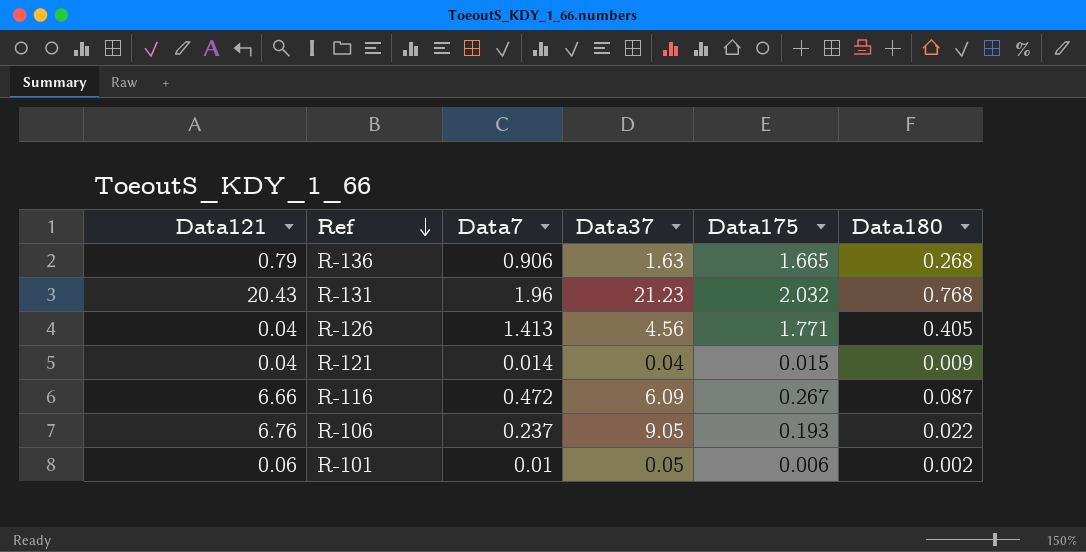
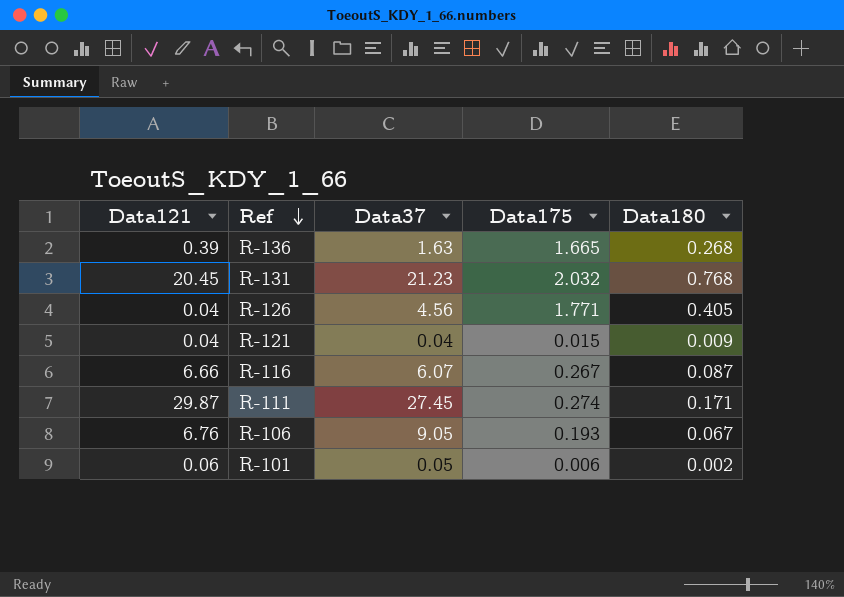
column Data7 | position: 3 -> none
R-136 | Data121: 0.79 -> 0.39
R-131 | Data121: 20.43 -> 20.45
R-116 | Data37: 6.09 -> 6.07
row R-111: none -> 29.87 | 27.45 | 0.274 | 0.171
R-106 | Data180: 0.022 -> 0.067

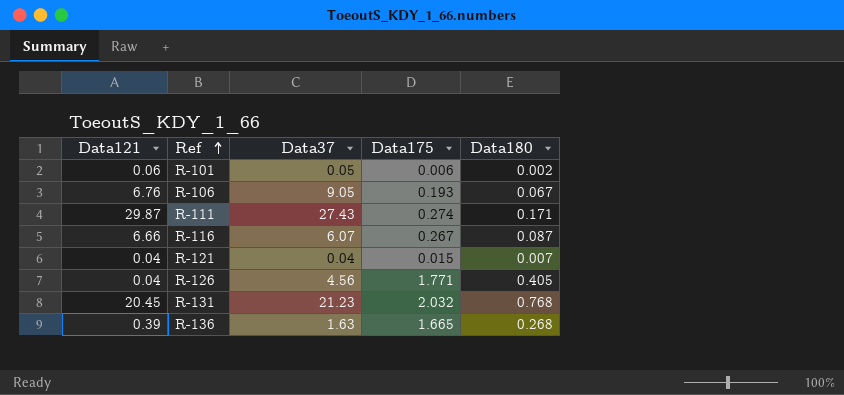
row order: Ref descending -> Ref ascending
R-111 | Data37: 27.45 -> 27.43
R-121 | Data180: 0.009 -> 0.007

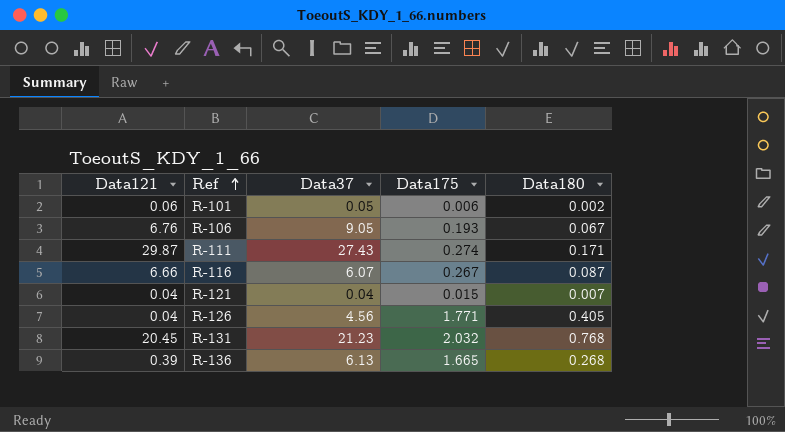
R-136 | Data37: 1.63 -> 6.13

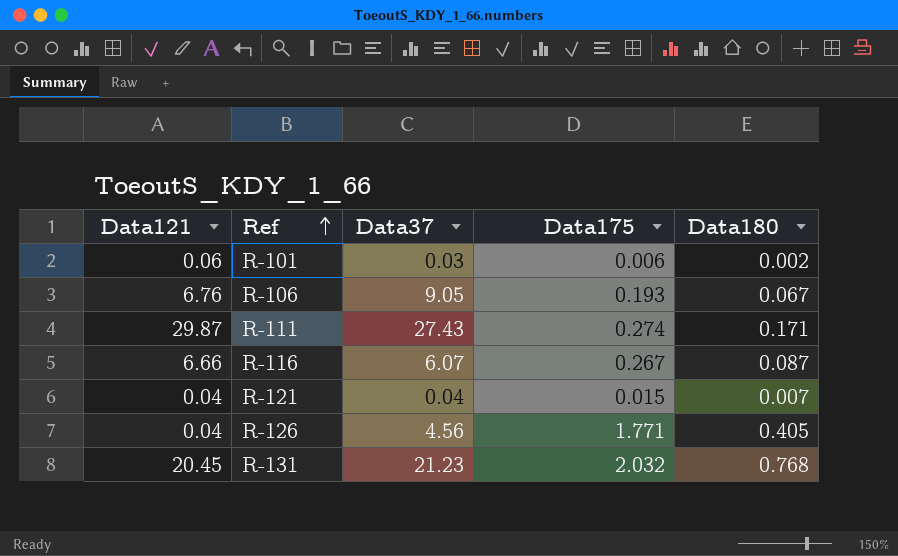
row R-136: 0.39 | 6.13 | 1.665 | 0.268 -> none
R-101 | Data37: 0.05 -> 0.03

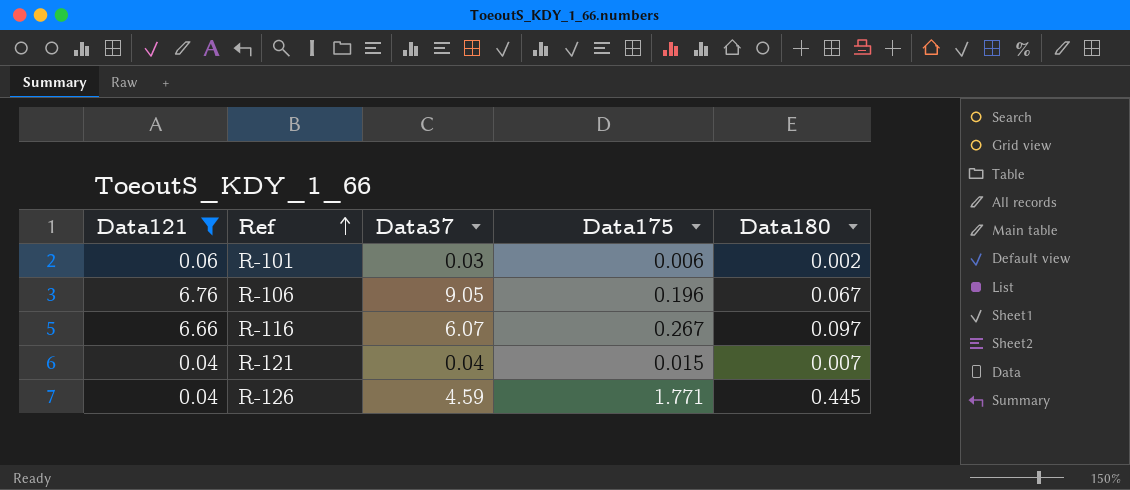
filter: none -> Data121 <= 6.76
R-106 | Data175: 0.193 -> 0.196
R-116 | Data180: 0.087 -> 0.097
R-126 | Data37: 4.56 -> 4.59
R-126 | Data180: 0.405 -> 0.445

